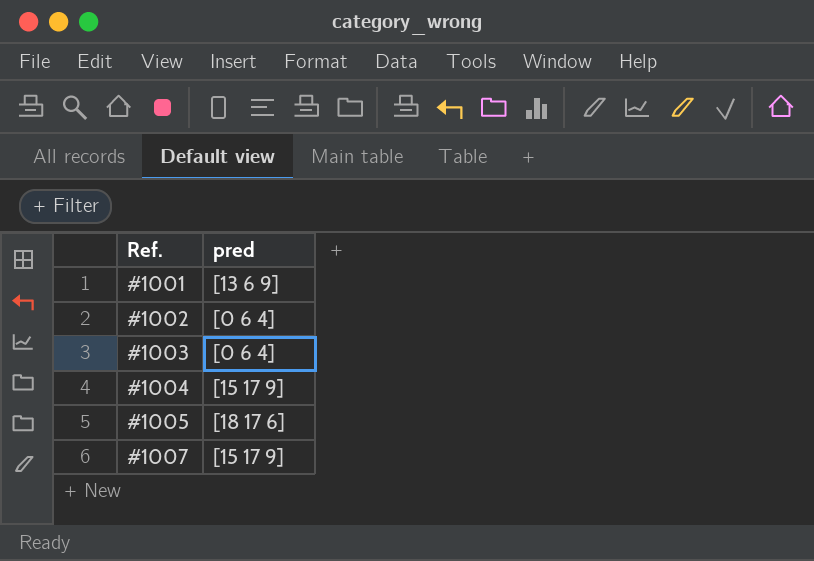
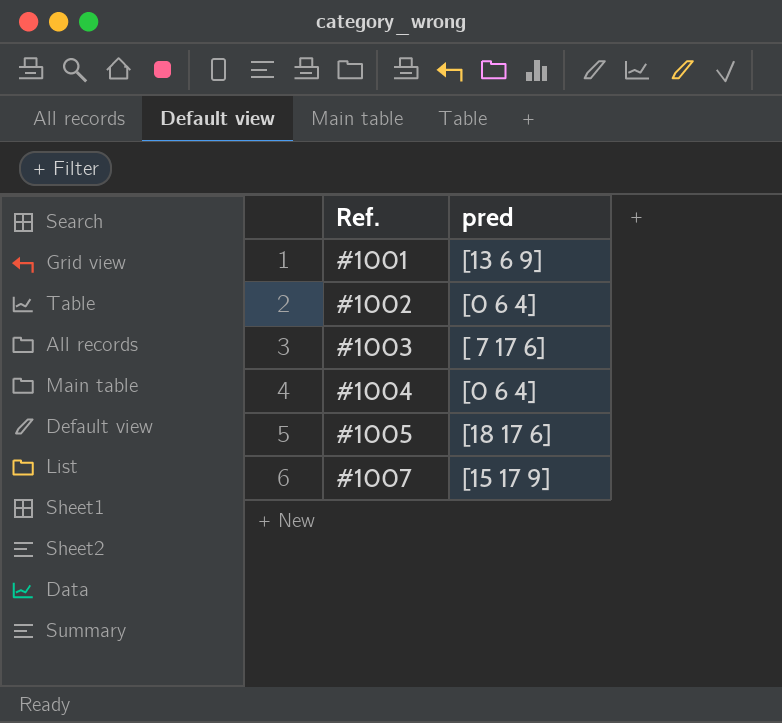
#1003 | pred: [0 6 4] -> [ 7 17 6]
#1004 | pred: [15 17 9] -> [0 6 4]

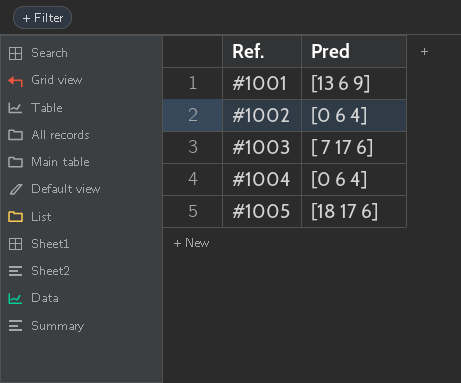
column name: pred -> Pred
row #1007: [15 17 9] -> none

